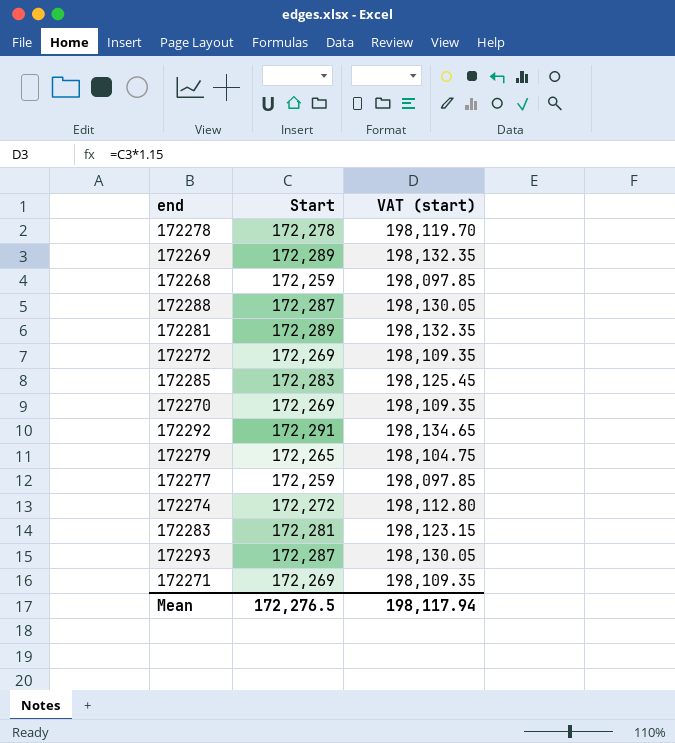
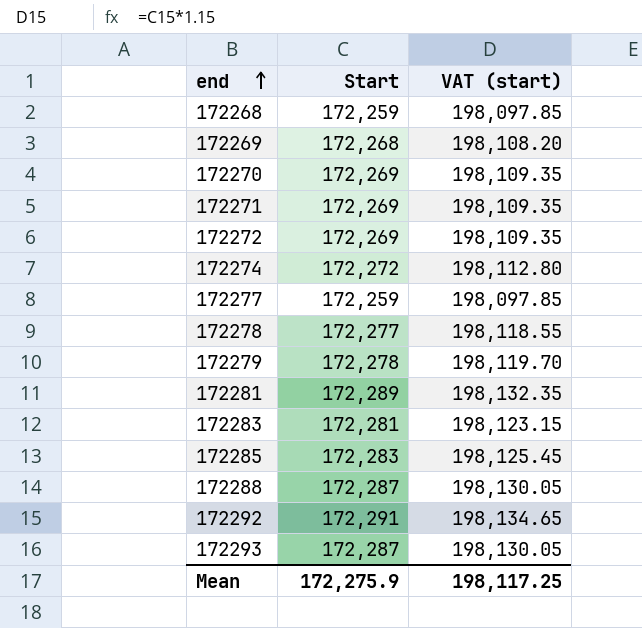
row order: none -> end ascending
172269 | Start: 172,289 -> 172,268
172269 | VAT (start): 198,132.35 -> 198,108.20
172278 | Start: 172,278 -> 172,277
172278 | VAT (start): 198,119.70 -> 198,118.55
172279 | Start: 172,265 -> 172,278
172279 | VAT (start): 198,104.75 -> 198,119.70
Mean | Start: 172,276.5 -> 172,275.9
Mean | VAT (start): 198,117.94 -> 198,117.25

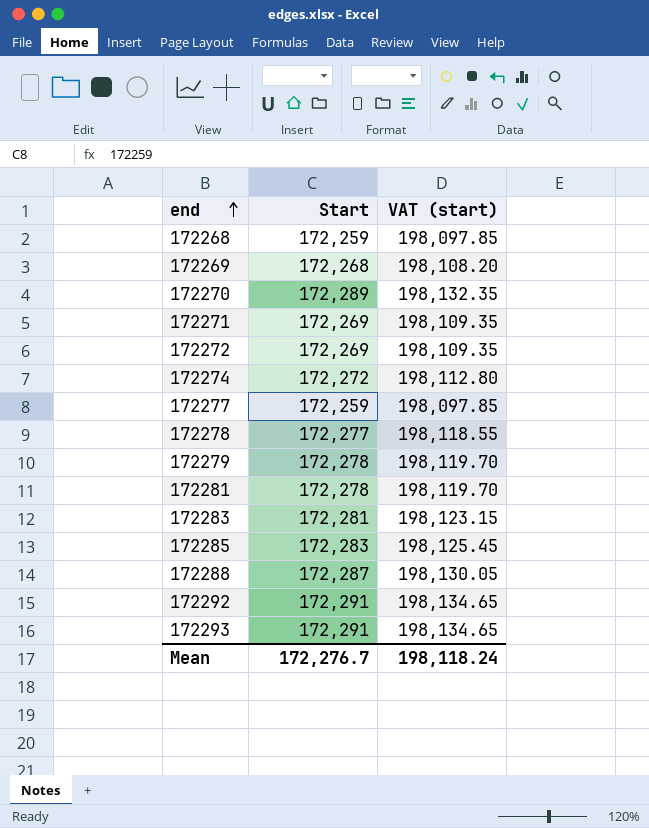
172270 | Start: 172,269 -> 172,289
172270 | VAT (start): 198,109.35 -> 198,132.35
172281 | Start: 172,289 -> 172,278
172281 | VAT (start): 198,132.35 -> 198,119.70
172293 | Start: 172,287 -> 172,291
172293 | VAT (start): 198,130.05 -> 198,134.65
Mean | Start: 172,275.9 -> 172,276.7
Mean | VAT (start): 198,117.25 -> 198,118.24

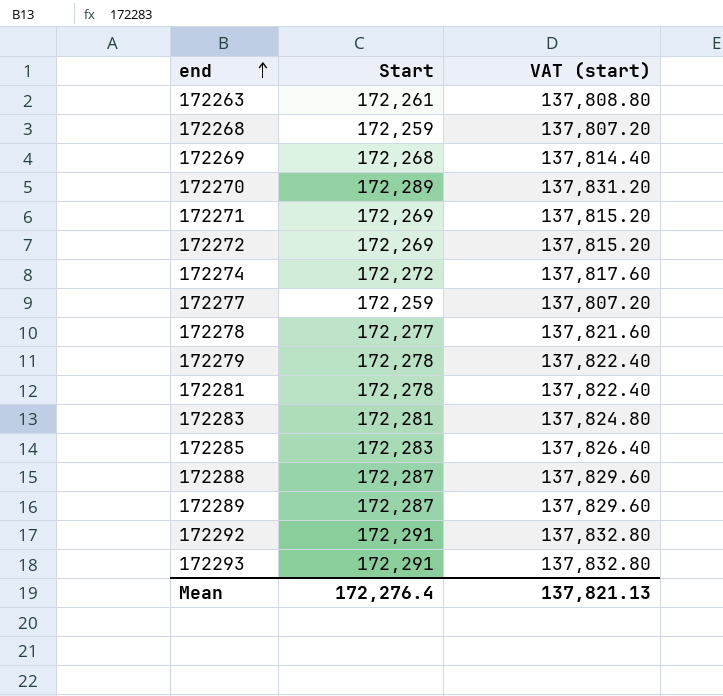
column VAT (start) | formula: [Start] * 1.15 -> [Start] * 0.8
row 172263: none -> 172,261 | 137,808.80
row 172289: none -> 172,287 | 137,829.60
Mean | Start: 172,276.7 -> 172,276.4
Mean | VAT (start): 198,118.24 -> 137,821.13

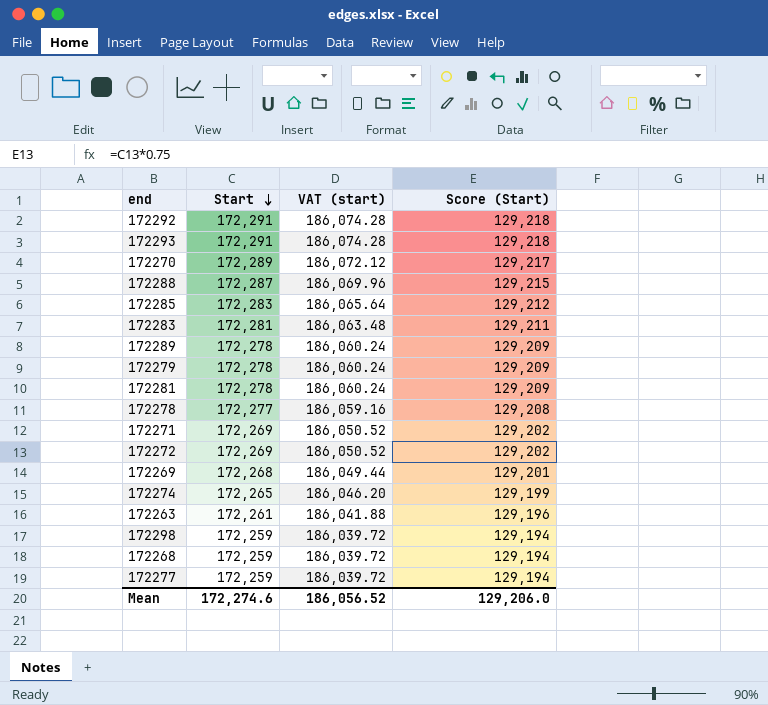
row order: end ascending -> Start descending
column VAT (start) | formula: [Start] * 0.8 -> [Start] * 1.08
column Score (Start) | formula: none -> [Start] * 0.75
172289 | Start: 172,287 -> 172,278
172274 | Start: 172,272 -> 172,265
row 172298: none -> 172,259 | 186,039.72 | 129,194
Mean | Start: 172,276.4 -> 172,274.6
Mean | VAT (start): 137,821.13 -> 186,056.52

